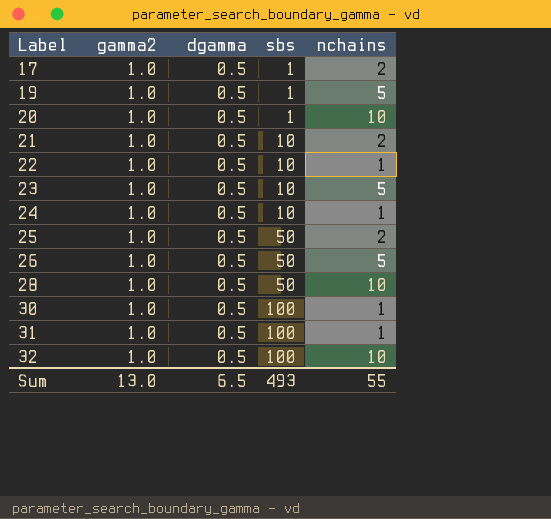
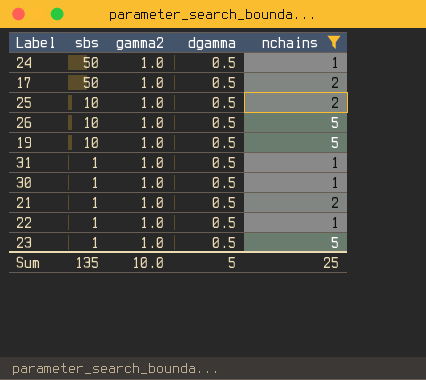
filter: none -> nchains != 10
row order: Label ascending -> sbs descending
column sbs | position: 4 -> 2
24 | sbs: 10 -> 50
17 | sbs: 1 -> 50
25 | sbs: 50 -> 10
26 | sbs: 50 -> 10
19 | sbs: 1 -> 10
31 | sbs: 100 -> 1
30 | sbs: 100 -> 1
21 | sbs: 10 -> 1
22 | sbs: 10 -> 1
23 | sbs: 10 -> 1
Sum | sbs: 493 -> 135
Sum | gamma2: 13.0 -> 10.0
Sum | dgamma: 6.5 -> 5
Sum | nchains: 55 -> 25

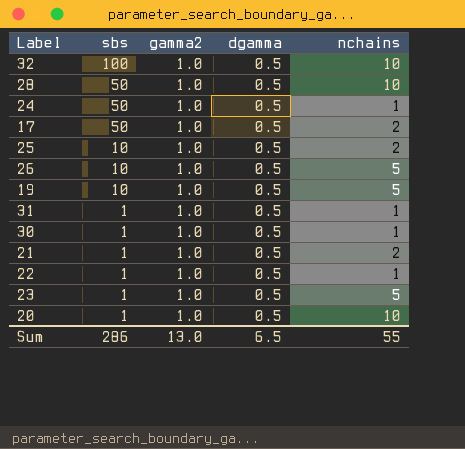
filter: nchains != 10 -> none
Sum | sbs: 135 -> 286
Sum | gamma2: 10.0 -> 13.0
Sum | dgamma: 5 -> 6.5
Sum | nchains: 25 -> 55

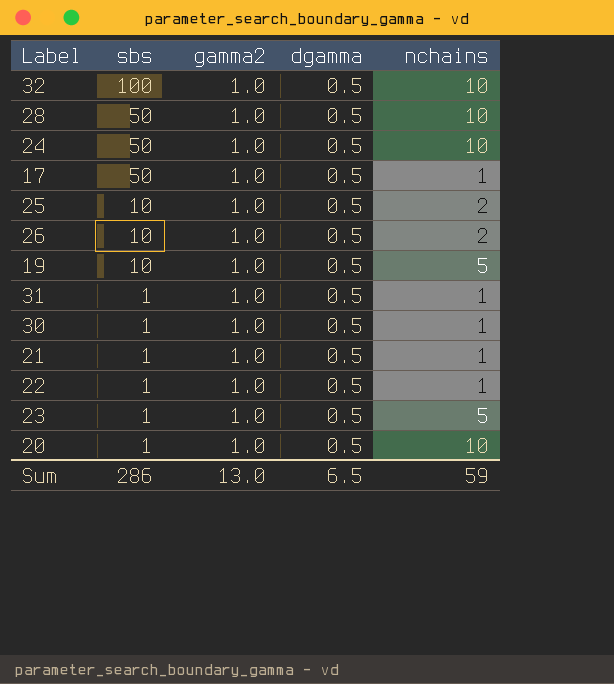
24 | nchains: 1 -> 10
17 | nchains: 2 -> 1
26 | nchains: 5 -> 2
21 | nchains: 2 -> 1
Sum | nchains: 55 -> 59

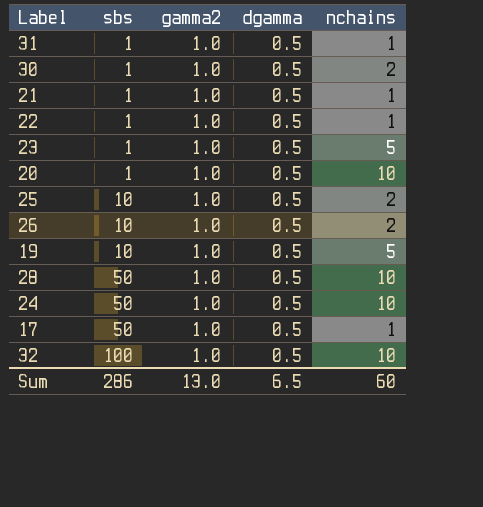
row order: sbs descending -> sbs ascending
30 | nchains: 1 -> 2
Sum | nchains: 59 -> 60

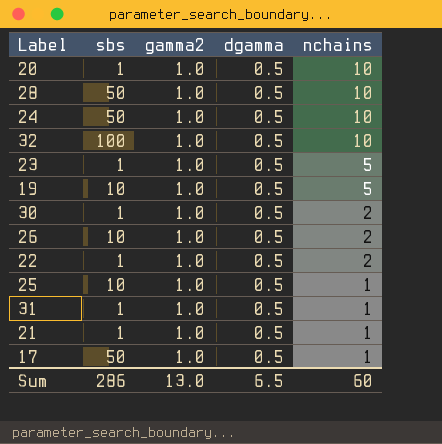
row order: sbs ascending -> nchains descending
22 | nchains: 1 -> 2
25 | nchains: 2 -> 1

